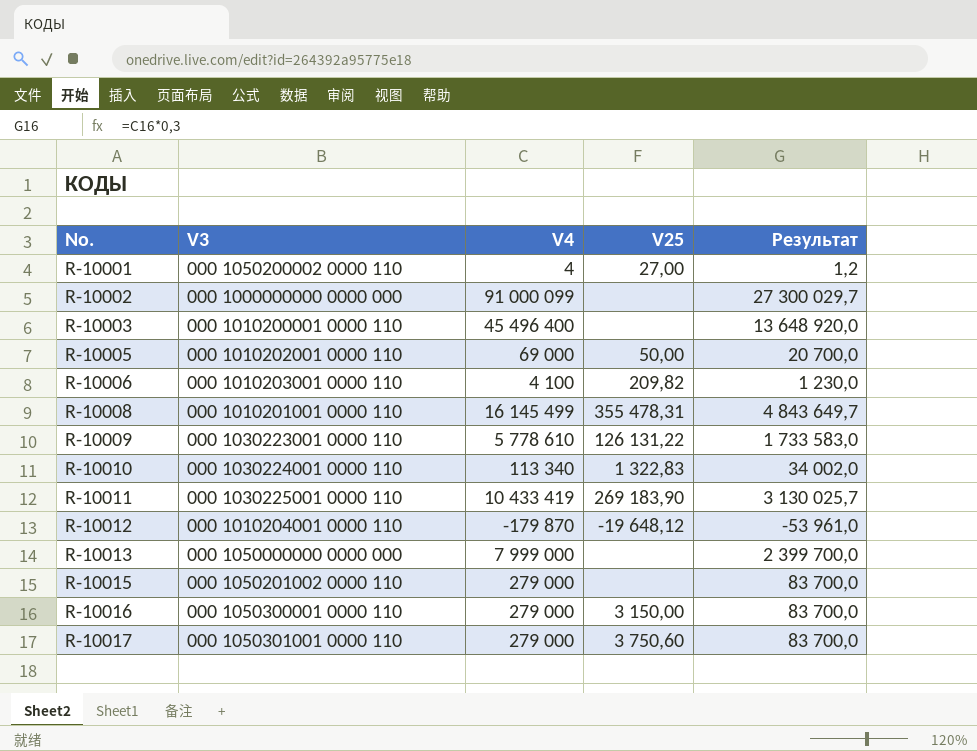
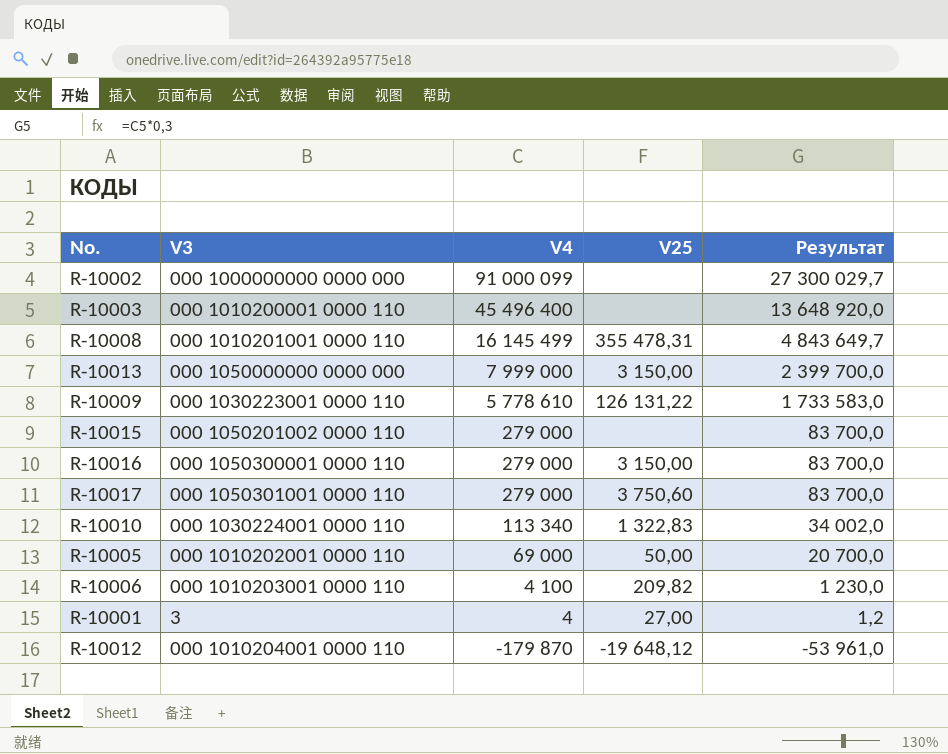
row order: No. ascending -> V4 descending
row R-10011: 000 1030225001 0000 110 | 10 433 419 | 269 183,90 | 3 130 025,7 -> none
R-10013 | V25: none -> 3 150,00
R-10001 | V3: 000 1050200002 0000 110 -> 3

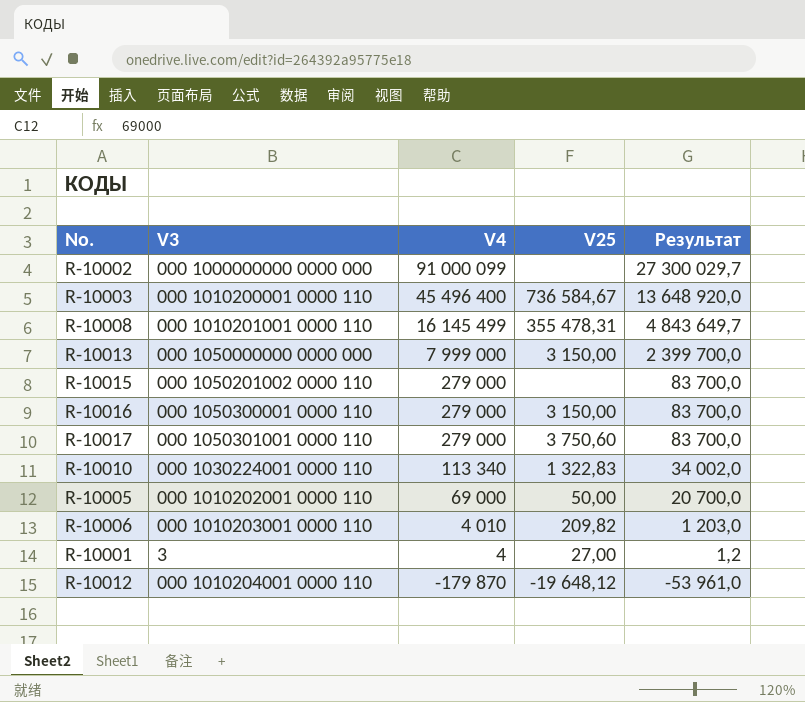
row R-10009: 000 1030223001 0000 110 | 5 778 610 | 126 131,22 | 1 733 583,0 -> none
R-10003 | V25: none -> 736 584,67
R-10006 | V4: 4 100 -> 4 010
R-10006 | Результат: 1 230,0 -> 1 203,0

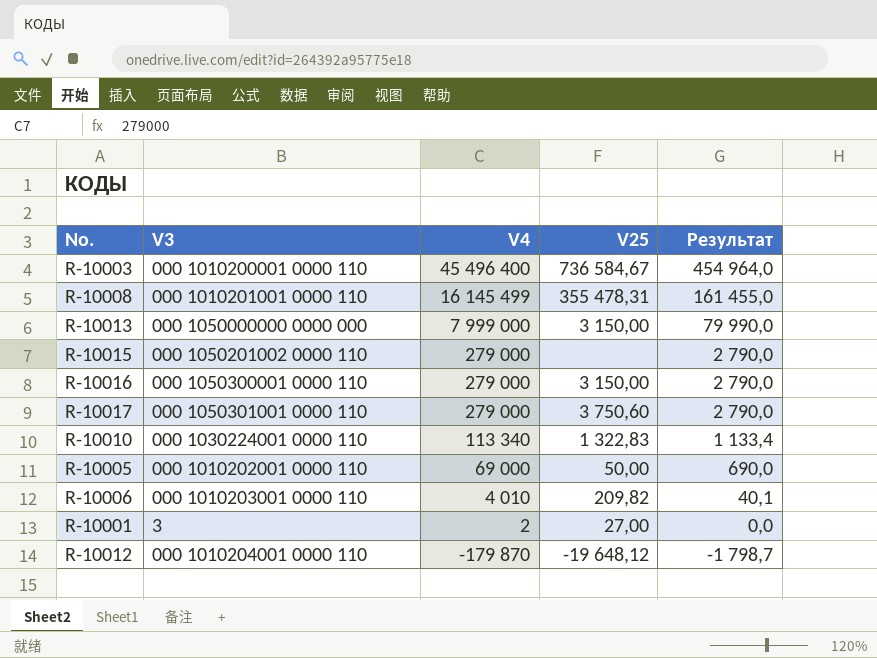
column Результат | formula: [V4] * 0,3 -> [V4] * 0,01
row R-10002: 000 1000000000 0000 000 | 91 000 099 | none | 27 300 029,7 -> none
R-10001 | V4: 4 -> 2

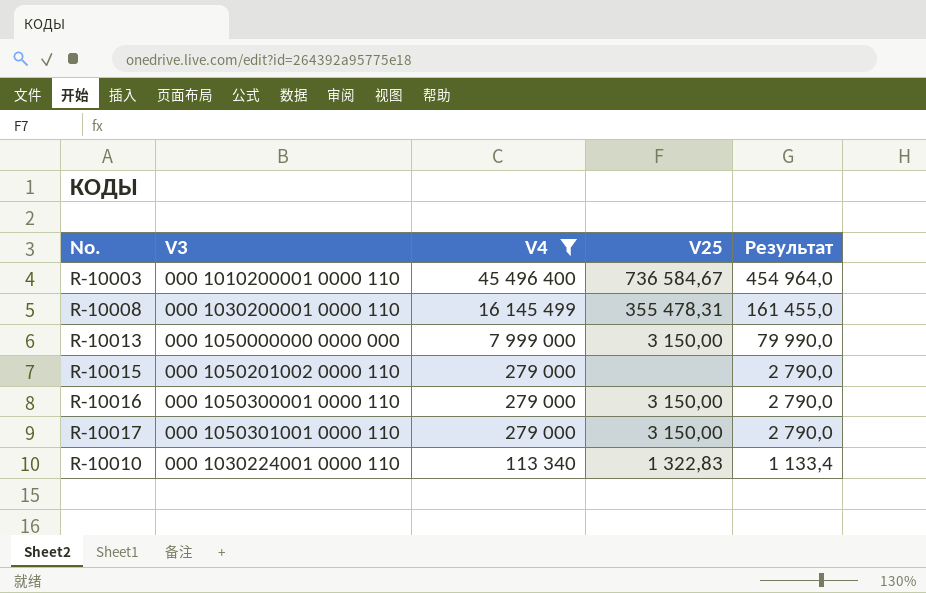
filter: none -> V4 >= 113 340
R-10008 | V3: 000 1010201001 0000 110 -> 000 1030200001 0000 110
R-10017 | V25: 3 750,60 -> 3 150,00

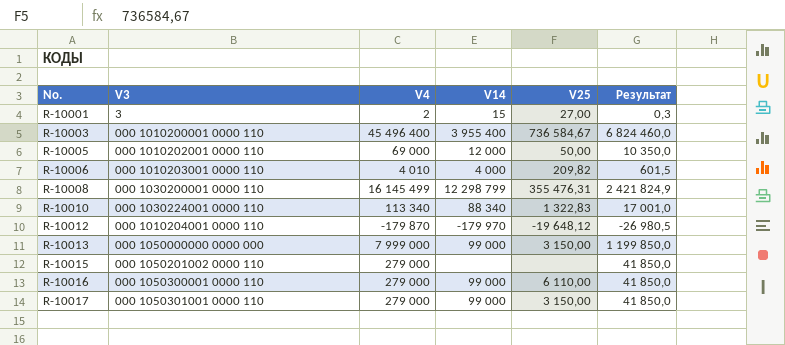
filter: V4 >= 113 340 -> none
row order: V4 descending -> No. ascending
column V14 | position: none -> 4
column Результат | formula: [V4] * 0,01 -> [V4] * 0,15
R-10008 | V25: 355 478,31 -> 355 476,31
R-10016 | V25: 3 150,00 -> 6 110,00

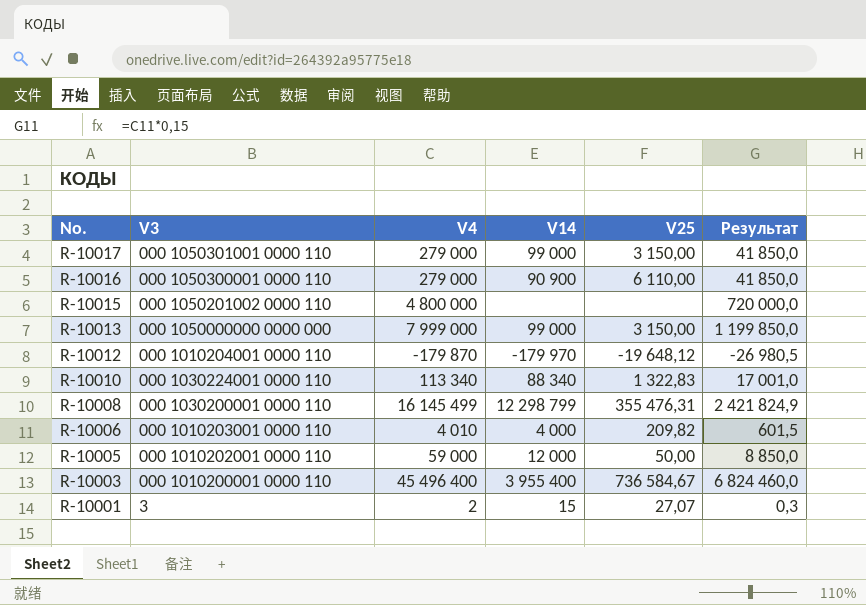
row order: No. ascending -> No. descending
R-10016 | V14: 99 000 -> 90 900
R-10015 | V4: 279 000 -> 4 800 000
R-10015 | Результат: 41 850,0 -> 720 000,0
R-10005 | V4: 69 000 -> 59 000
R-10005 | Результат: 10 350,0 -> 8 850,0
R-10001 | V25: 27,00 -> 27,07

